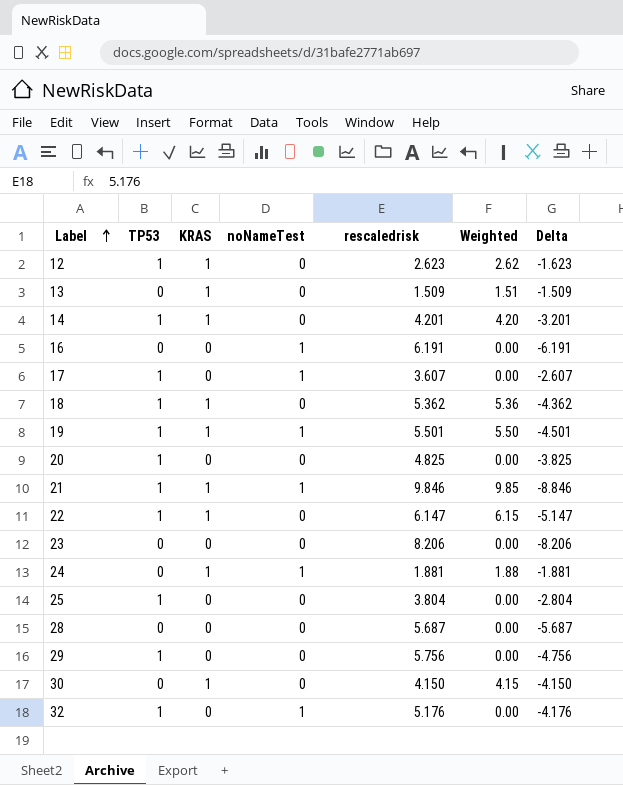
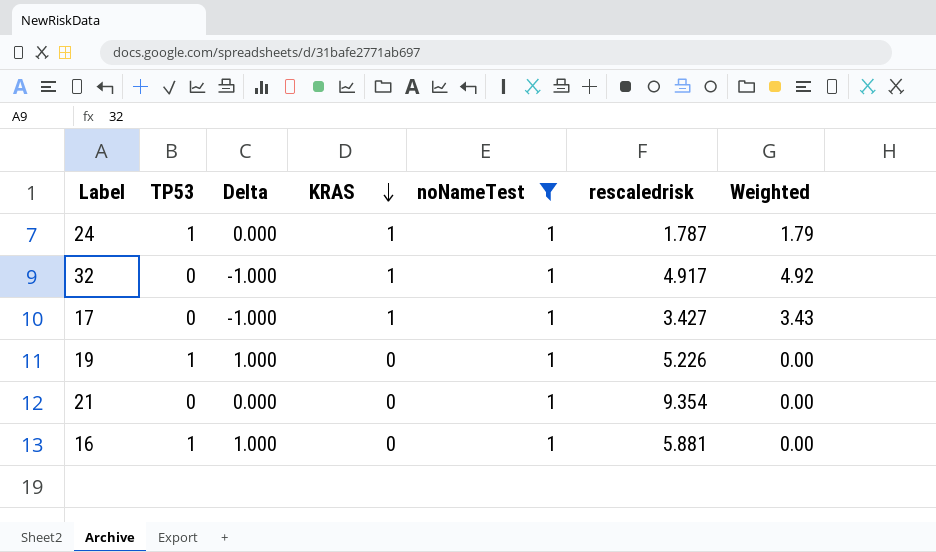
filter: none -> noNameTest = 1
row order: Label ascending -> KRAS descending
column Delta | formula: [TP53] - [rescaledrisk] -> [TP53] - [KRAS]
column Delta | position: 7 -> 3
24 | TP53: 0 -> 1
24 | rescaledrisk: 1.881 -> 1.787
24 | Weighted: 1.88 -> 1.79
32 | TP53: 1 -> 0
32 | KRAS: 0 -> 1
32 | rescaledrisk: 5.176 -> 4.917
32 | Weighted: 0.00 -> 4.92
17 | TP53: 1 -> 0
17 | KRAS: 0 -> 1
17 | rescaledrisk: 3.607 -> 3.427
17 | Weighted: 0.00 -> 3.43
19 | KRAS: 1 -> 0
19 | rescaledrisk: 5.501 -> 5.226
19 | Weighted: 5.50 -> 0.00
21 | TP53: 1 -> 0
21 | KRAS: 1 -> 0
21 | rescaledrisk: 9.846 -> 9.354
21 | Weighted: 9.85 -> 0.00
16 | TP53: 0 -> 1
16 | rescaledrisk: 6.191 -> 5.881

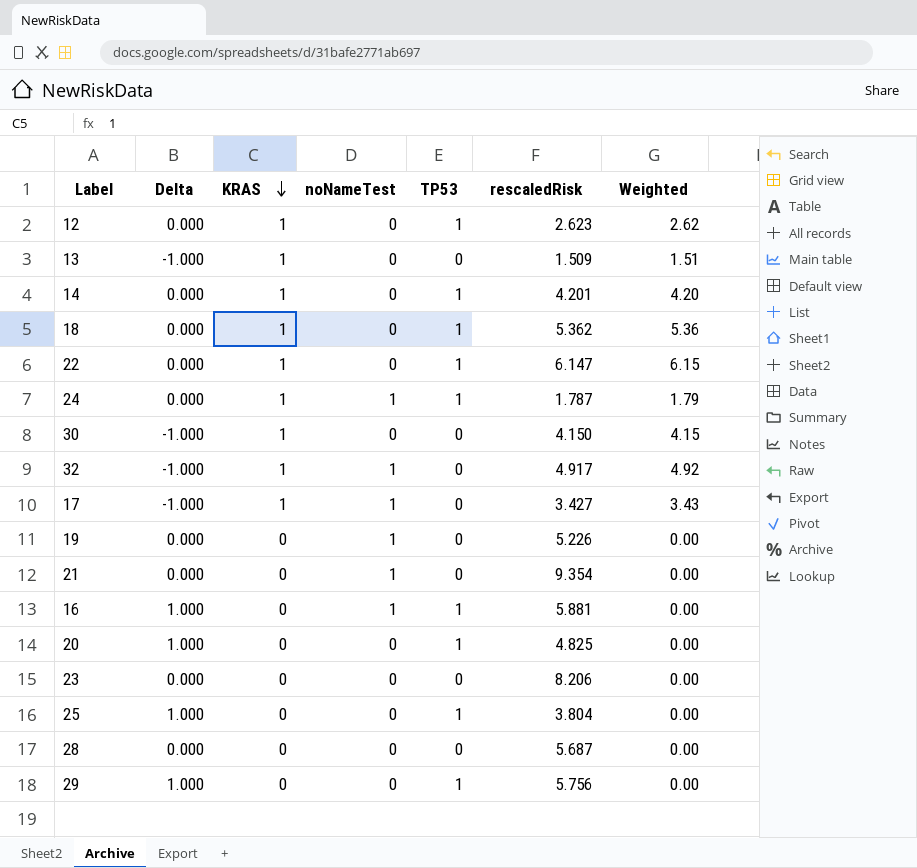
filter: noNameTest = 1 -> none
column TP53 | position: 2 -> 5
column name: rescaledrisk -> rescaledRisk
19 | Delta: 1.000 -> 0.000
19 | TP53: 1 -> 0

